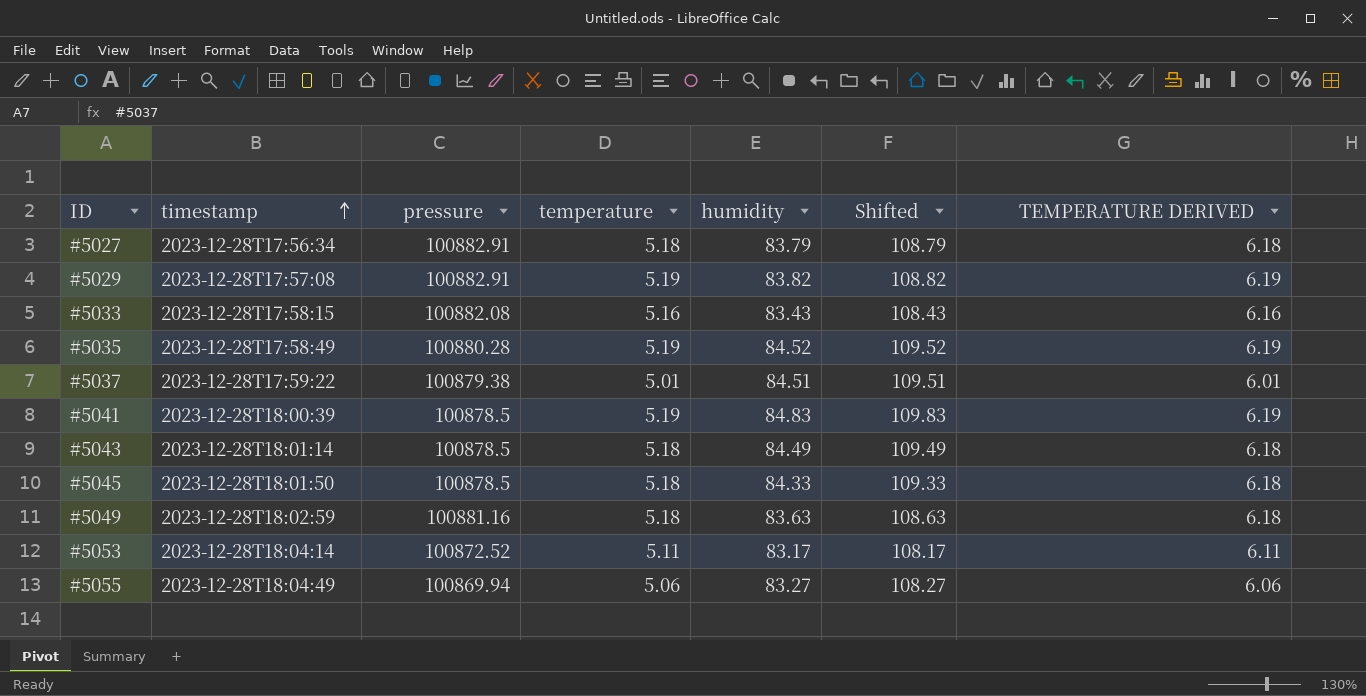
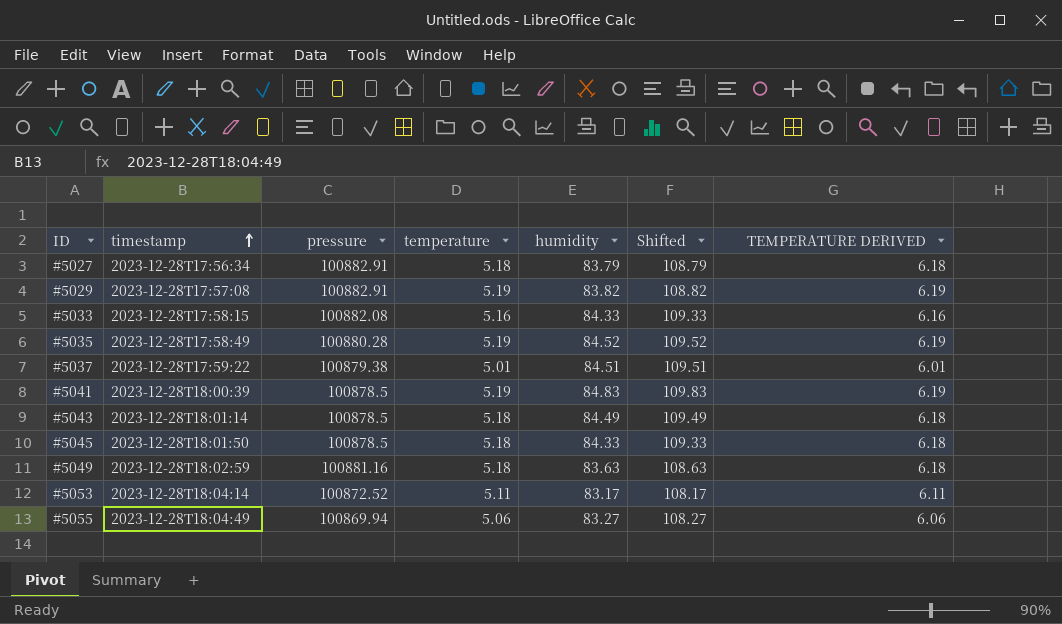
#5033 | humidity: 83.43 -> 84.33
#5033 | Shifted: 108.43 -> 109.33

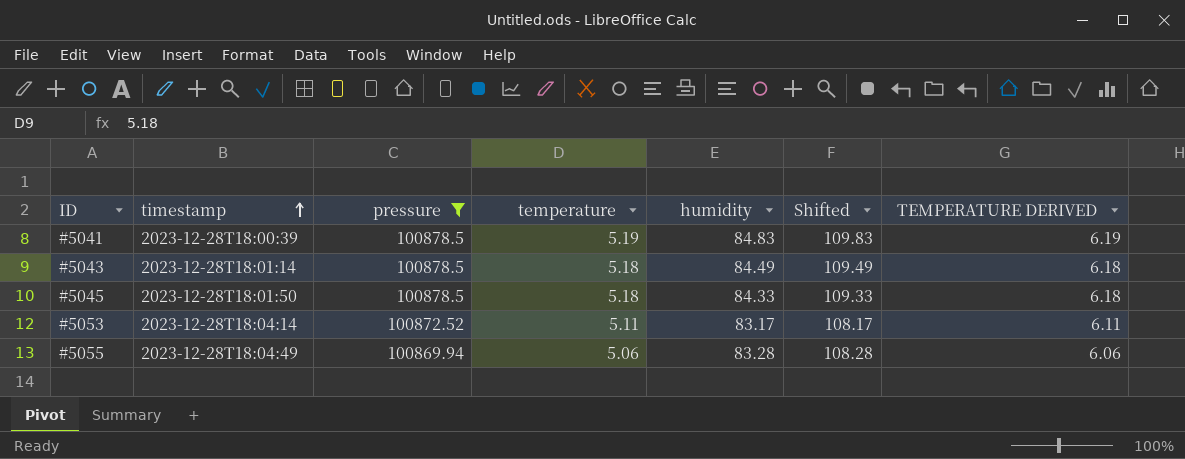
filter: none -> pressure <= 100878.5
#5055 | humidity: 83.27 -> 83.28
#5055 | Shifted: 108.27 -> 108.28

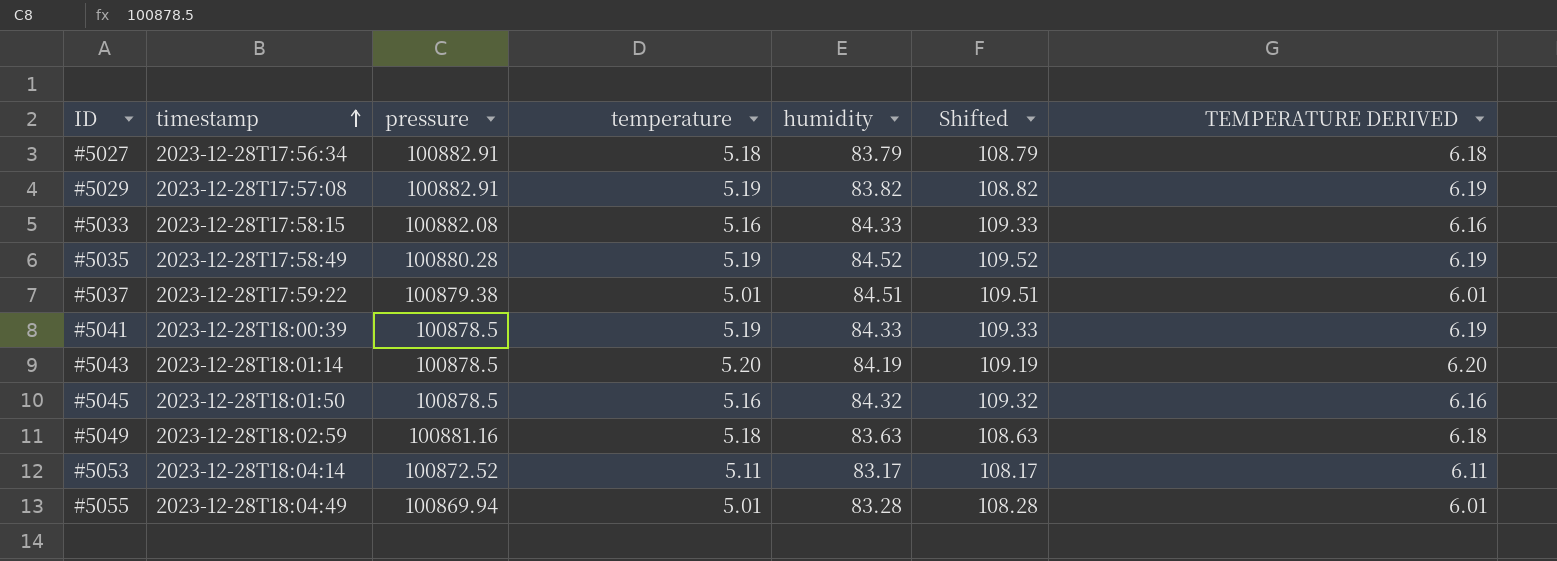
filter: pressure <= 100878.5 -> none
#5041 | humidity: 84.83 -> 84.33
#5041 | Shifted: 109.83 -> 109.33
#5043 | temperature: 5.18 -> 5.20
#5043 | humidity: 84.49 -> 84.19
#5043 | Shifted: 109.49 -> 109.19
#5043 | TEMPERATURE DERIVED: 6.18 -> 6.20
#5045 | temperature: 5.18 -> 5.16
#5045 | humidity: 84.33 -> 84.32
#5045 | Shifted: 109.33 -> 109.32
#5045 | TEMPERATURE DERIVED: 6.18 -> 6.16
#5055 | temperature: 5.06 -> 5.01
#5055 | TEMPERATURE DERIVED: 6.06 -> 6.01

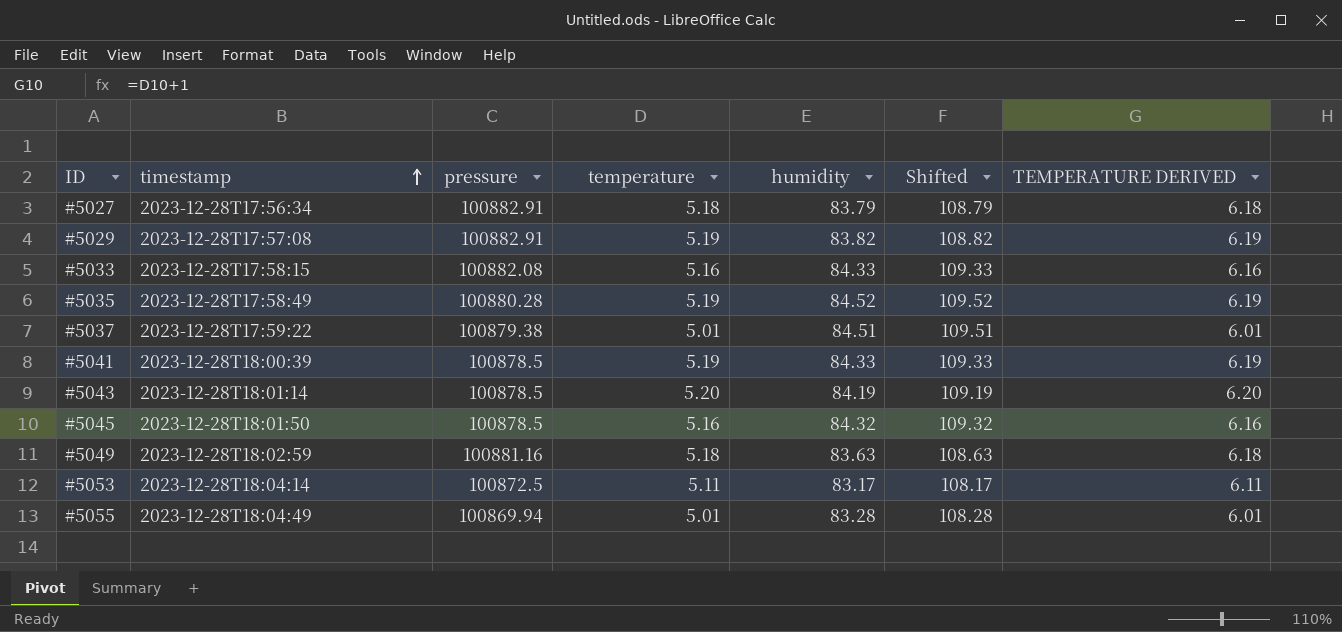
#5053 | pressure: 100872.52 -> 100872.5

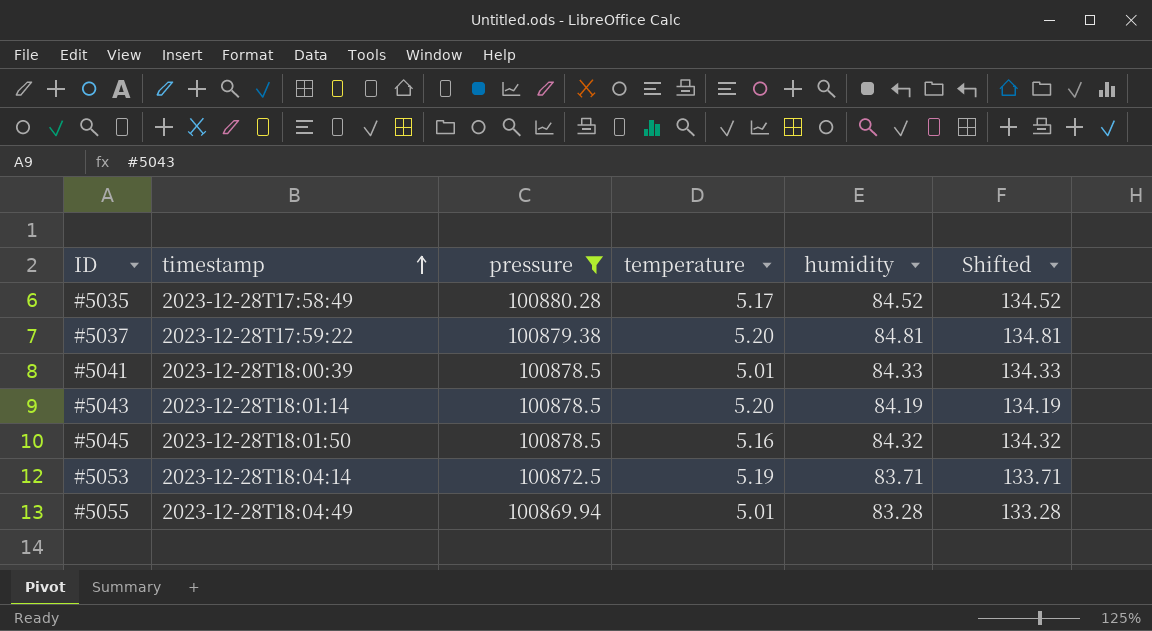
filter: none -> pressure <= 100880.28
column TEMPERATURE DERIVED | formula: [temperature] + 1 -> none
column Shifted | formula: [humidity] + 25 -> [humidity] + 50
#5035 | temperature: 5.19 -> 5.17
#5037 | temperature: 5.01 -> 5.20
#5037 | humidity: 84.51 -> 84.81
#5041 | temperature: 5.19 -> 5.01
#5053 | temperature: 5.11 -> 5.19
#5053 | humidity: 83.17 -> 83.71

